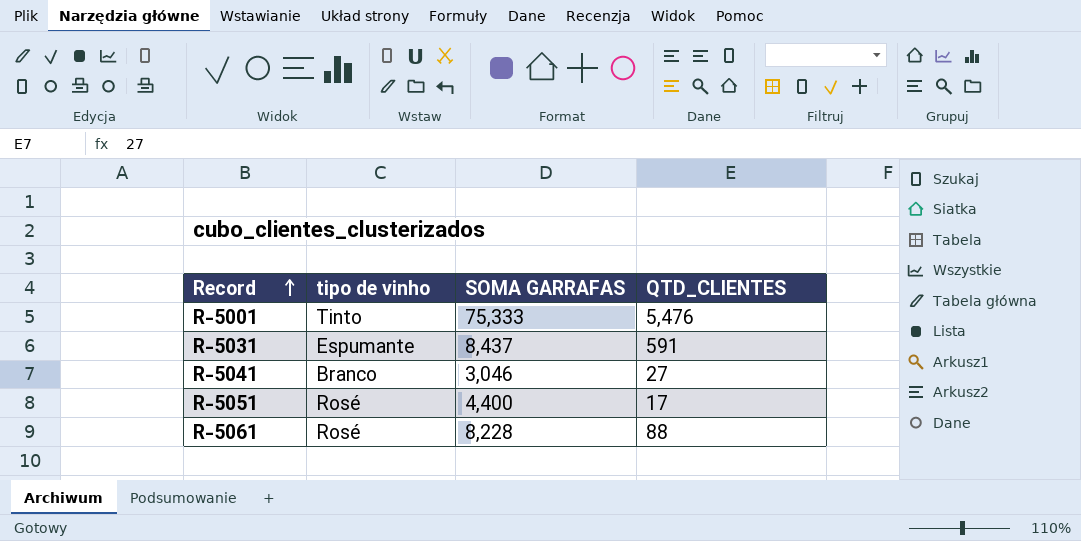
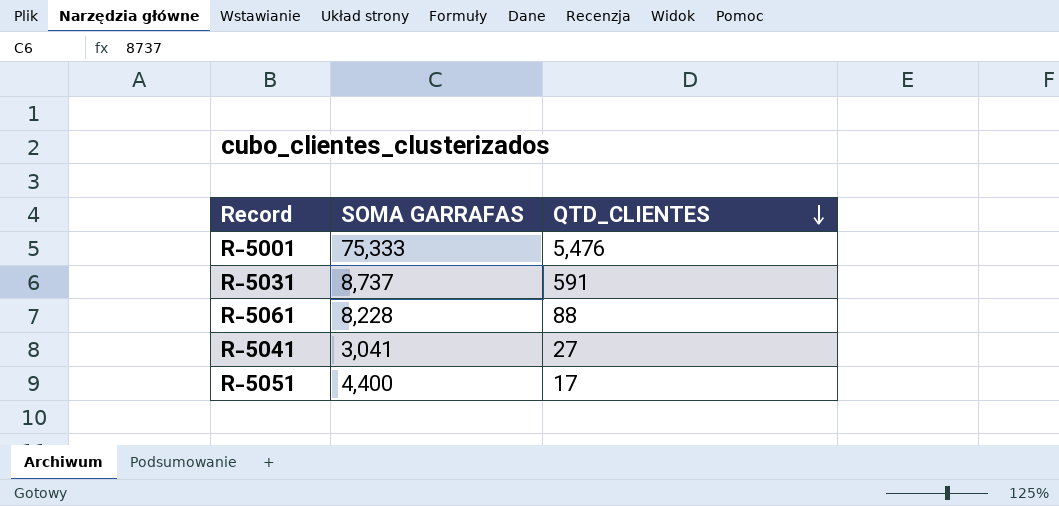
row order: Record ascending -> QTD_CLIENTES descending
column tipo de vinho | position: 2 -> none
R-5031 | SOMA GARRAFAS: 8,437 -> 8,737
R-5041 | SOMA GARRAFAS: 3,046 -> 3,041

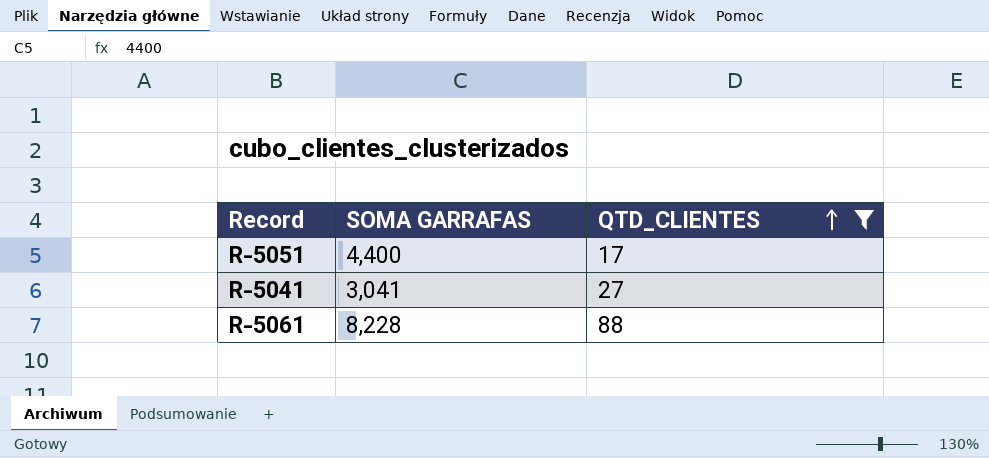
filter: none -> QTD_CLIENTES <= 88
row order: QTD_CLIENTES descending -> QTD_CLIENTES ascending

